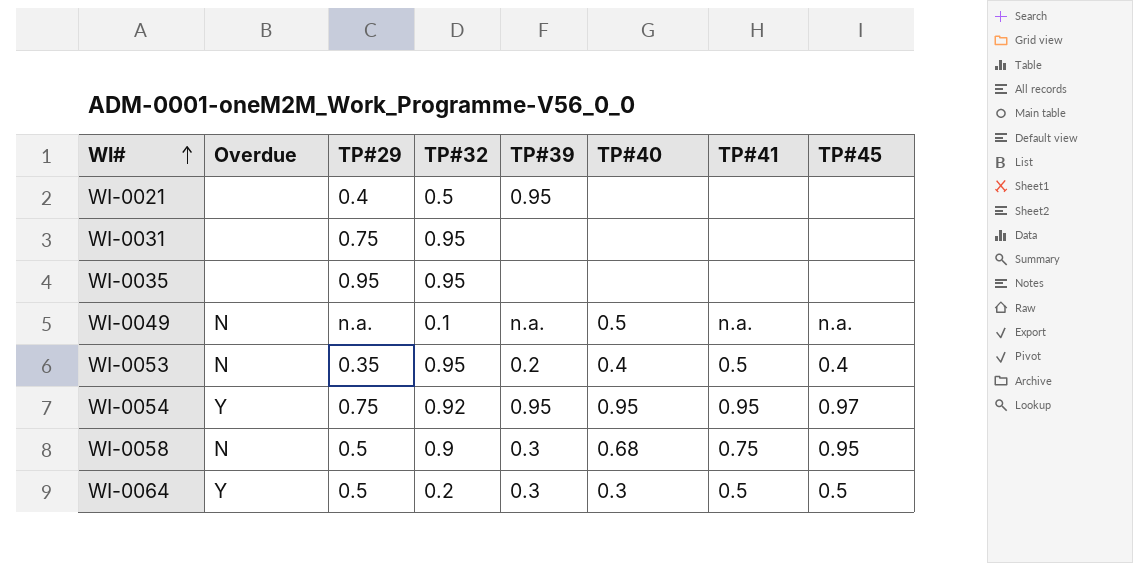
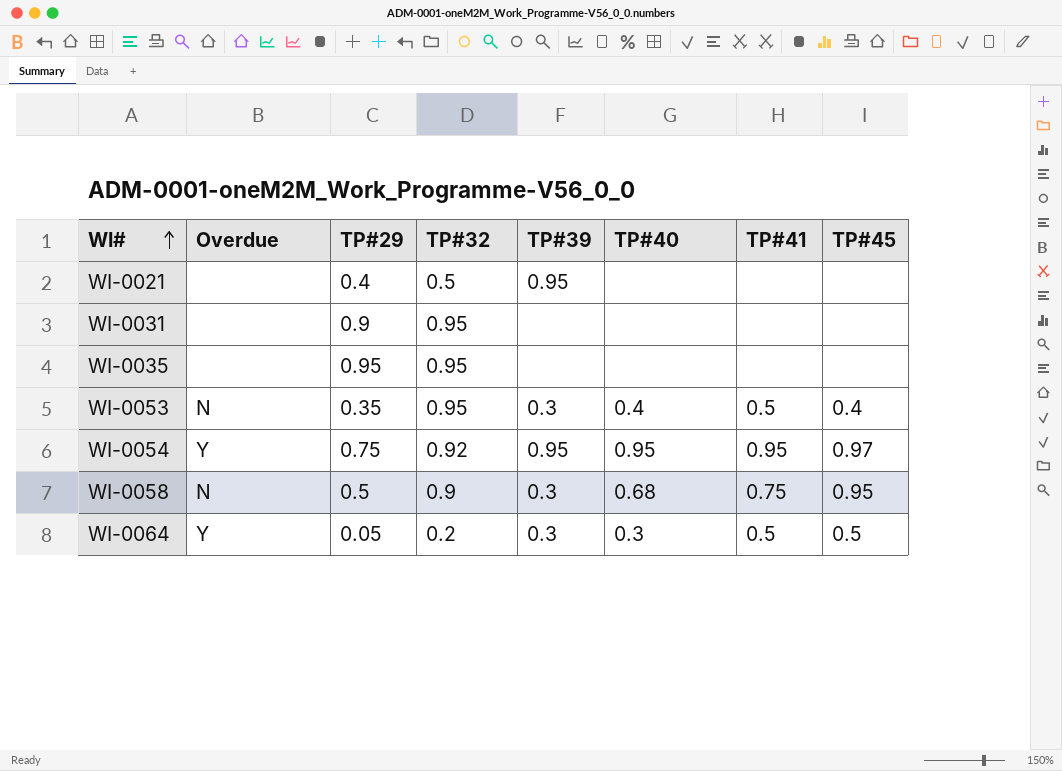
row WI-0049: N | n.a. | 0.1 | n.a. | 0.5 | n.a. | n.a. -> none
WI-0031 | TP#29: 0.75 -> 0.9
WI-0053 | TP#39: 0.2 -> 0.3
WI-0064 | TP#29: 0.5 -> 0.05

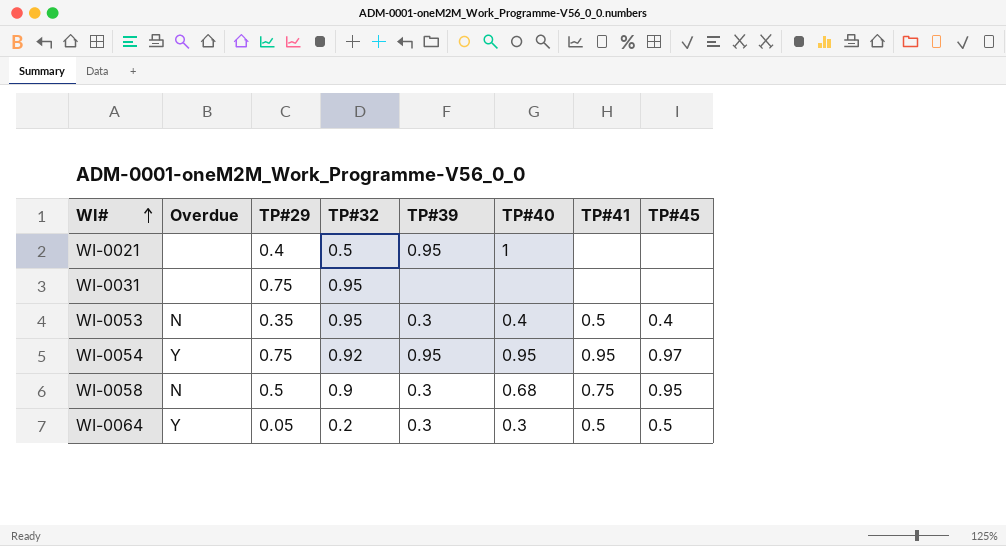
row WI-0035: none | 0.95 | 0.95 | none | none | none | none -> none
WI-0021 | TP#40: none -> 1
WI-0031 | TP#29: 0.9 -> 0.75

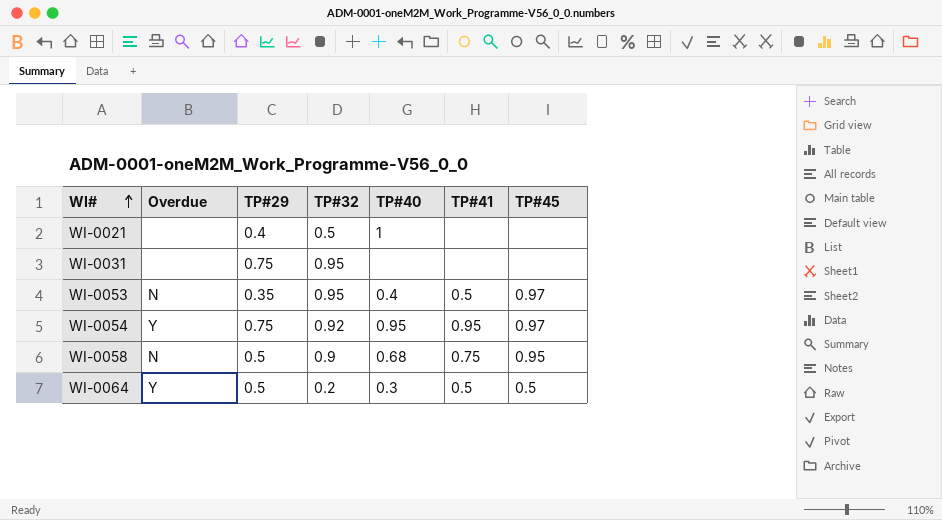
column TP#39 | position: 5 -> none
WI-0053 | TP#45: 0.4 -> 0.97
WI-0064 | TP#29: 0.05 -> 0.5

